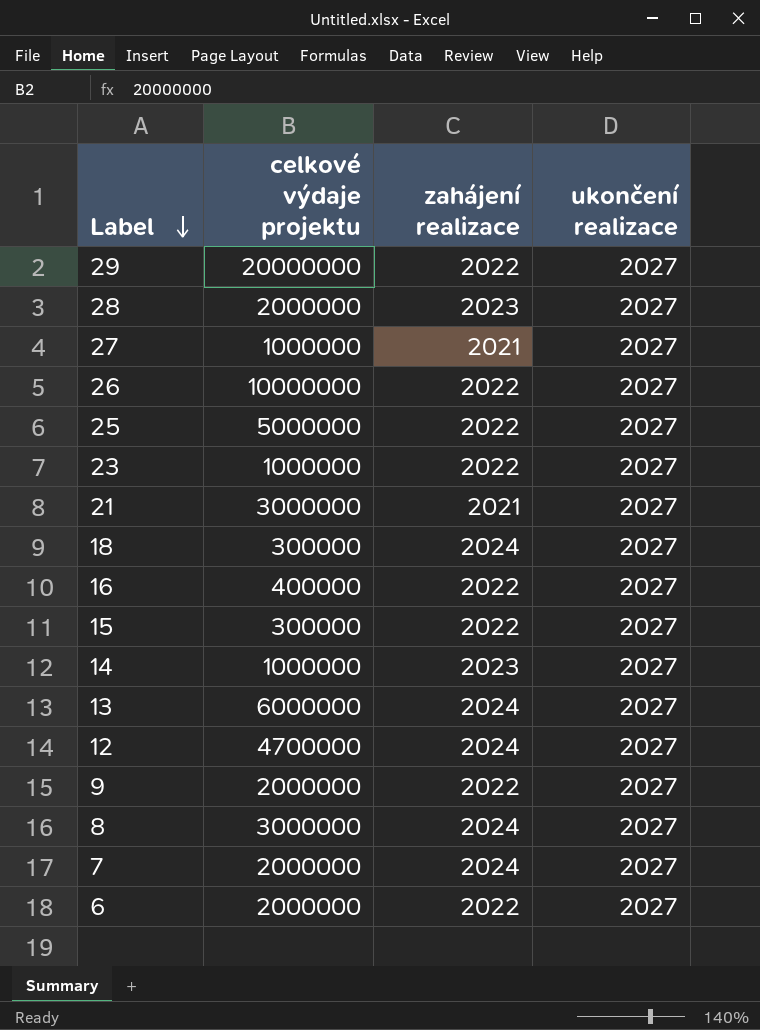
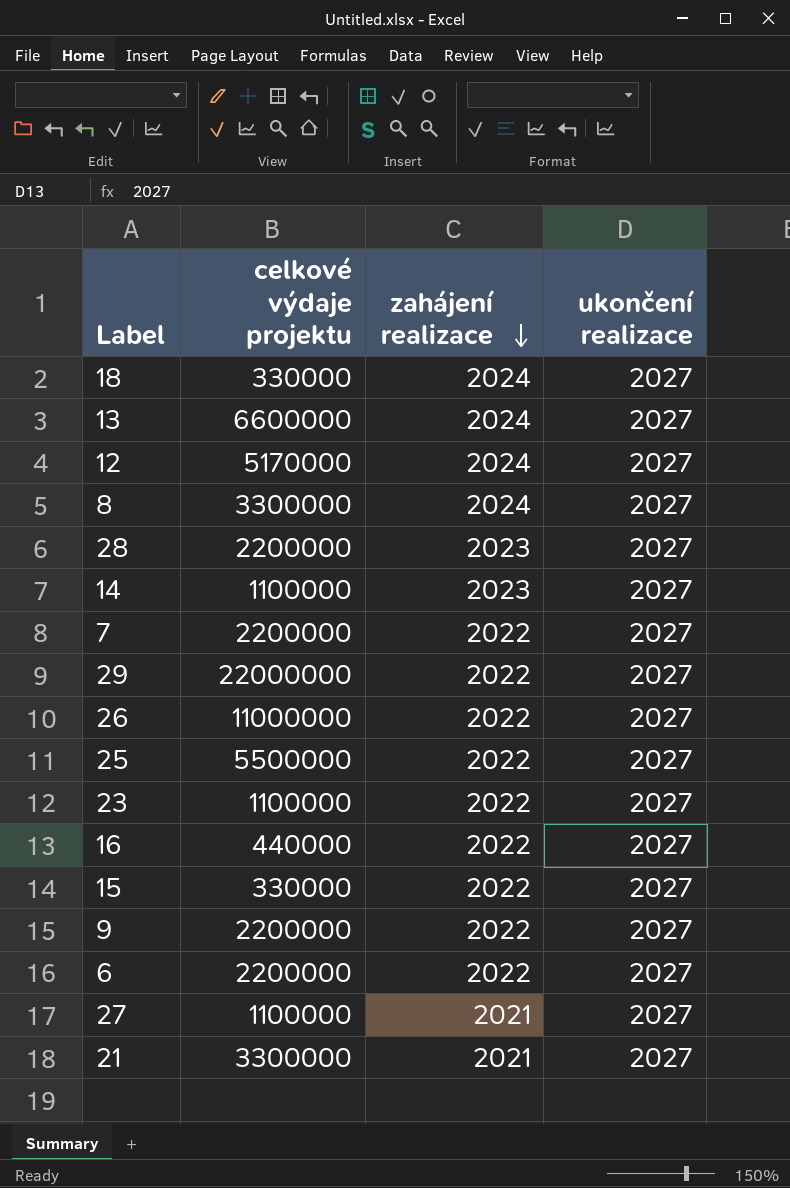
row order: Label descending -> zahájení realizace descending
18 | celkové výdaje projektu: 300000 -> 330000
13 | celkové výdaje projektu: 6000000 -> 6600000
12 | celkové výdaje projektu: 4700000 -> 5170000
8 | celkové výdaje projektu: 3000000 -> 3300000
28 | celkové výdaje projektu: 2000000 -> 2200000
14 | celkové výdaje projektu: 1000000 -> 1100000
7 | celkové výdaje projektu: 2000000 -> 2200000
7 | zahájení realizace: 2024 -> 2022
29 | celkové výdaje projektu: 20000000 -> 22000000
26 | celkové výdaje projektu: 10000000 -> 11000000
25 | celkové výdaje projektu: 5000000 -> 5500000
23 | celkové výdaje projektu: 1000000 -> 1100000
16 | celkové výdaje projektu: 400000 -> 440000
15 | celkové výdaje projektu: 300000 -> 330000
9 | celkové výdaje projektu: 2000000 -> 2200000
6 | celkové výdaje projektu: 2000000 -> 2200000
27 | celkové výdaje projektu: 1000000 -> 1100000
21 | celkové výdaje projektu: 3000000 -> 3300000

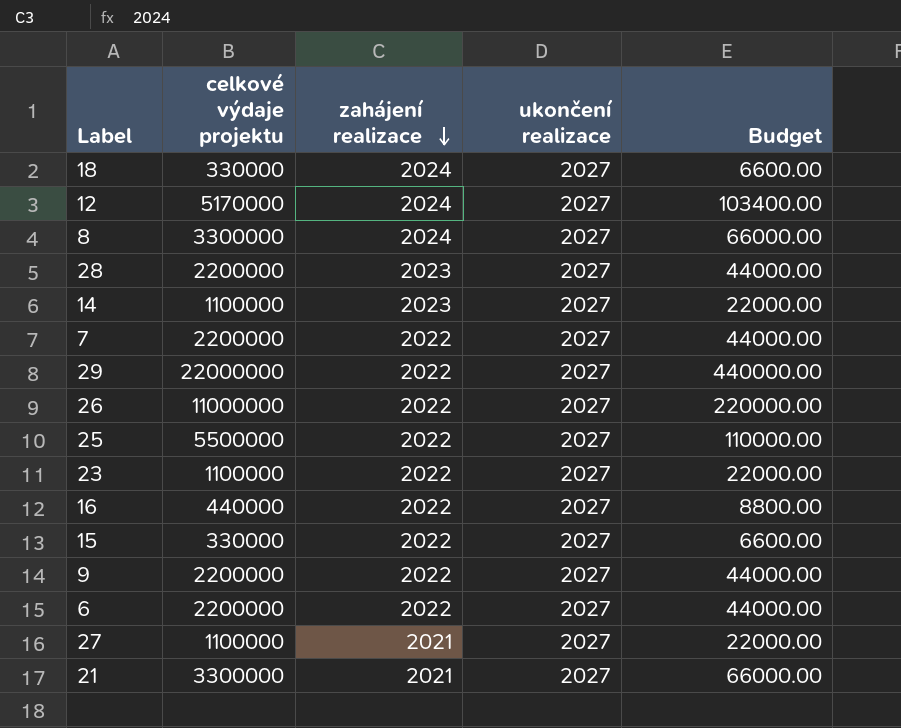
column Budget | formula: none -> [celkové výdaje projektu] * 0.02
row 13: 6600000 | 2024 | 2027 -> none

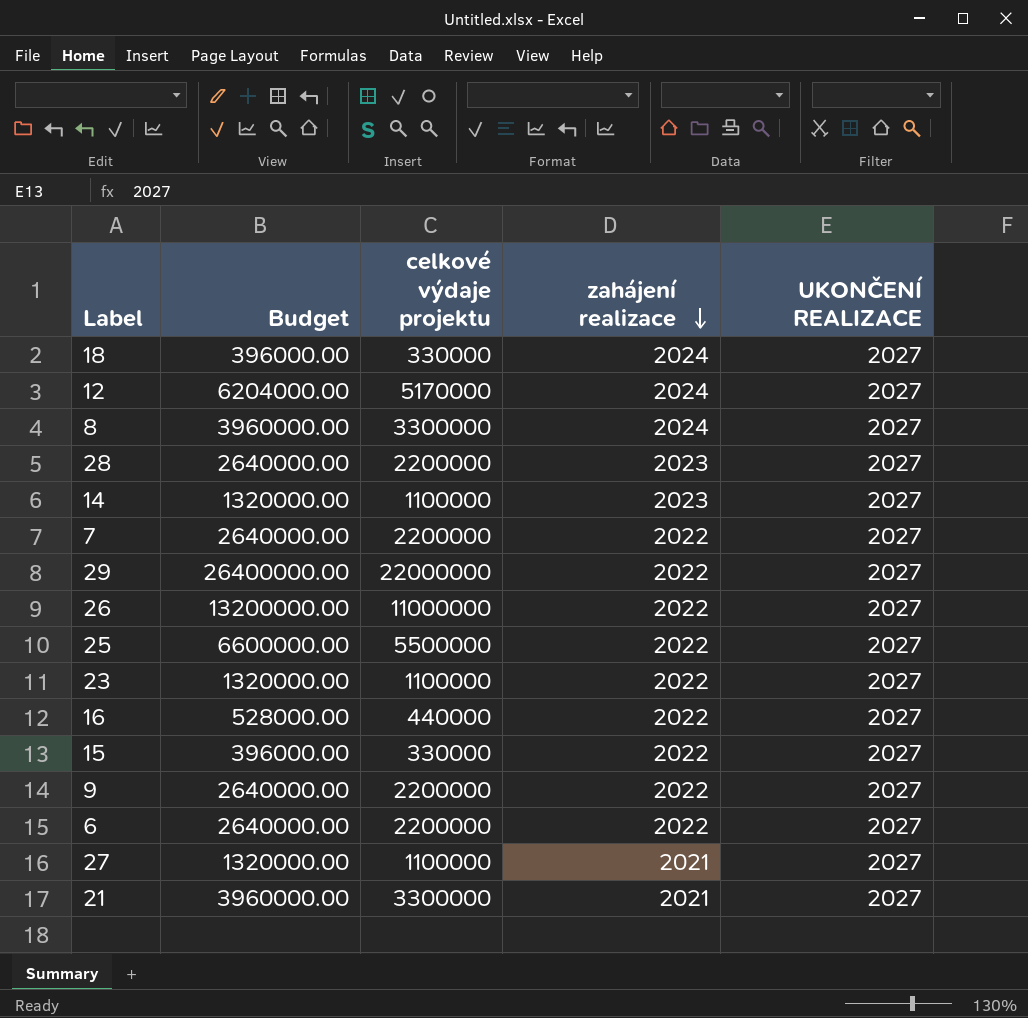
column Budget | formula: [celkové výdaje projektu] * 0.02 -> [celkové výdaje projektu] * 1.2
column Budget | position: 5 -> 2
column name: ukončení realizace -> UKONČENÍ REALIZACE

